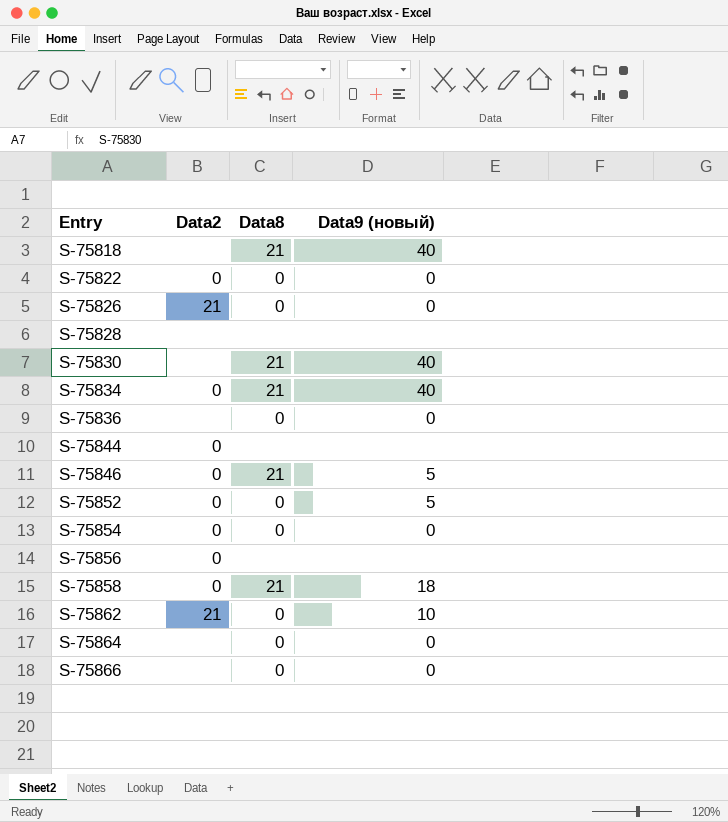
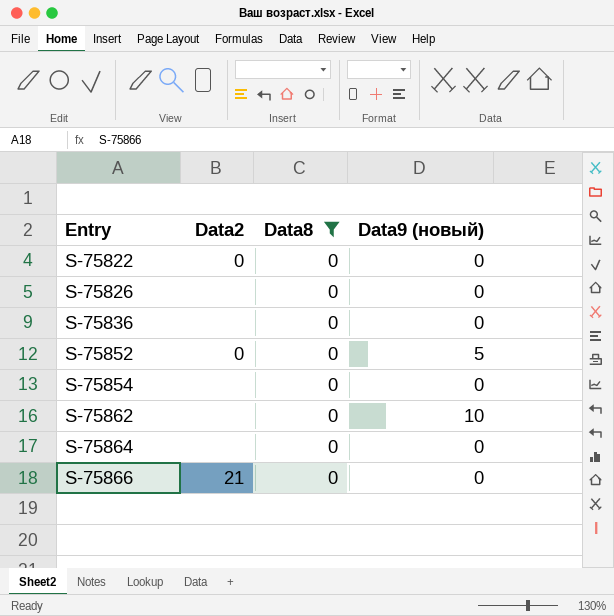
filter: none -> Data8 = 0
S-75826 | Data2: 21 -> none
S-75854 | Data2: 0 -> none
S-75862 | Data2: 21 -> none
S-75866 | Data2: none -> 21

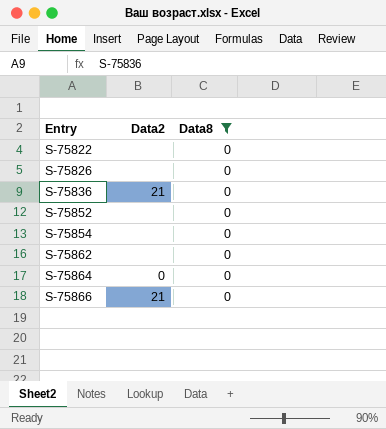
column Data9 (новый) | position: 4 -> none
S-75822 | Data2: 0 -> none
S-75836 | Data2: none -> 21
S-75852 | Data2: 0 -> none
S-75864 | Data2: none -> 0

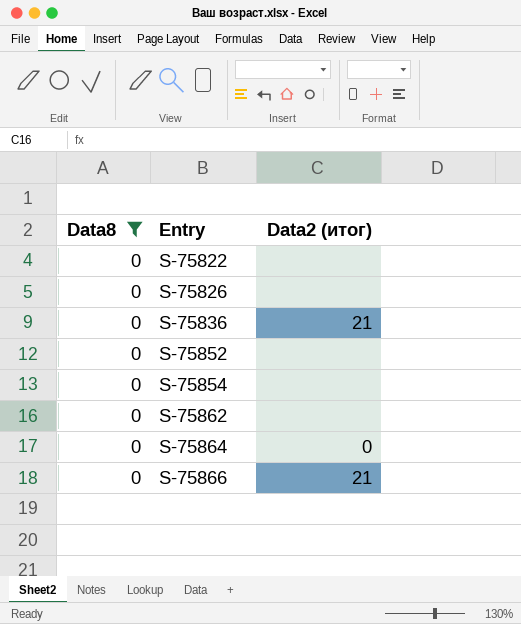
column Data8 | position: 3 -> 1
column name: Data2 -> Data2 (итог)

